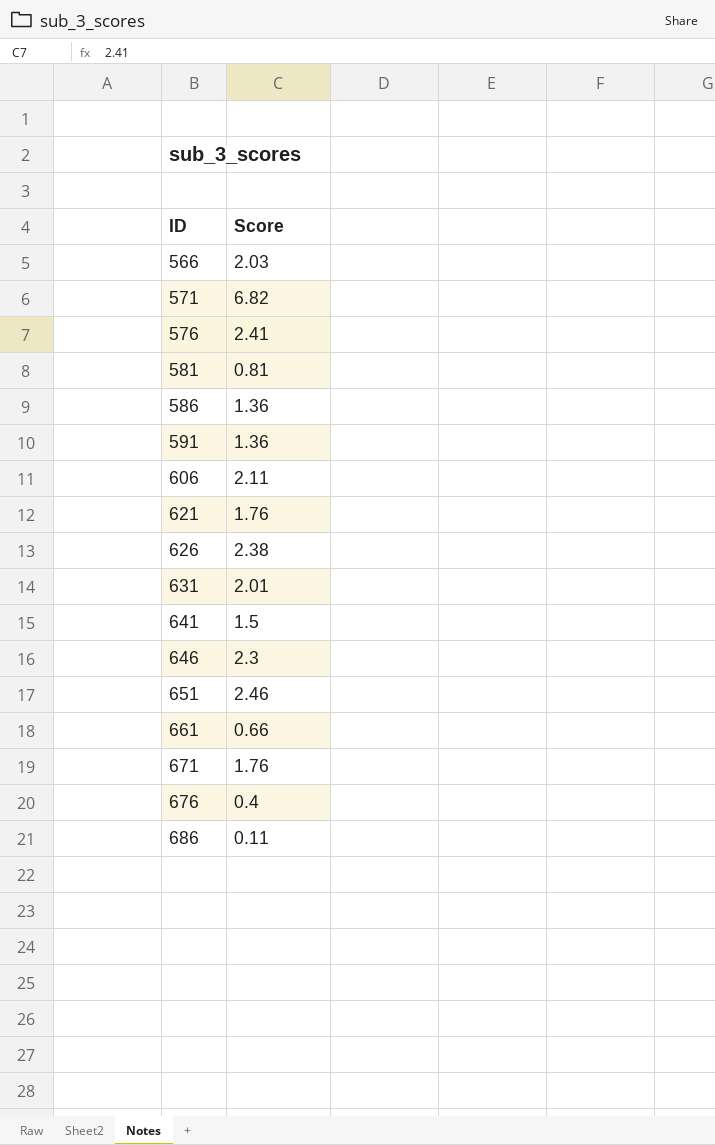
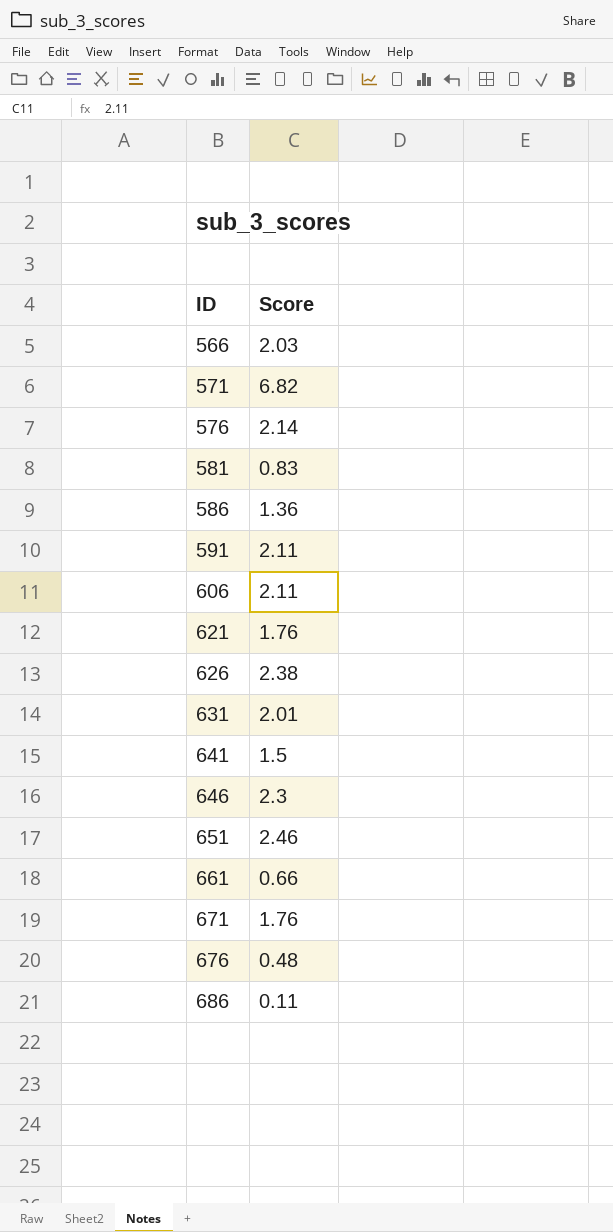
576 | Score: 2.41 -> 2.14
581 | Score: 0.81 -> 0.83
591 | Score: 1.36 -> 2.11
676 | Score: 0.4 -> 0.48

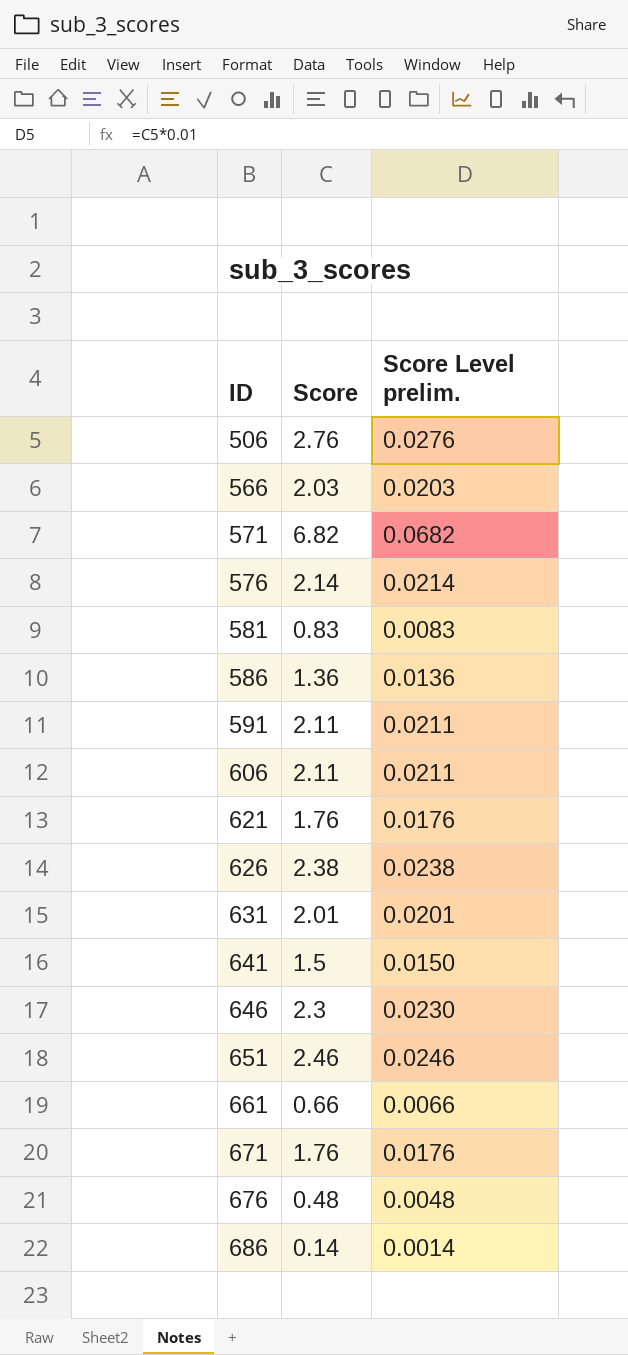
column Score Level prelim. | formula: none -> [Score] * 0.01
row 506: none -> 2.76 | 0.0276
686 | Score: 0.11 -> 0.14

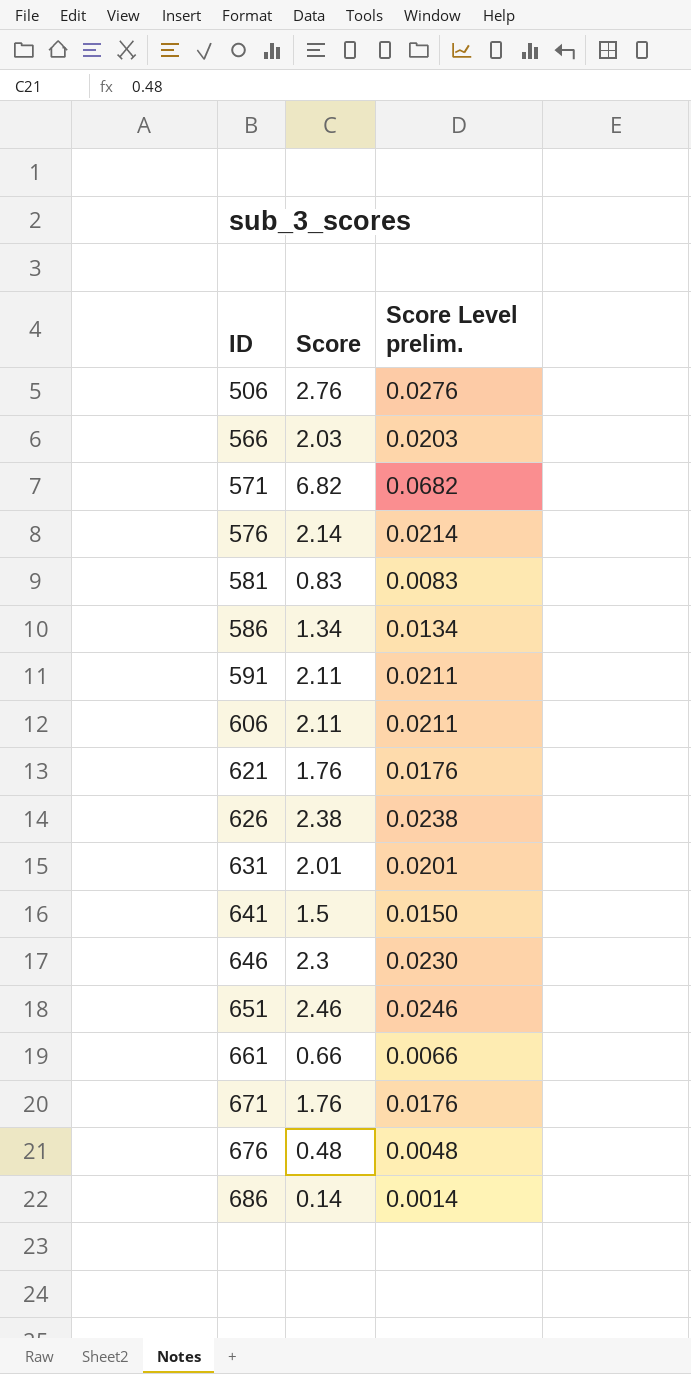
586 | Score: 1.36 -> 1.34
586 | Score Level prelim.: 0.0136 -> 0.0134

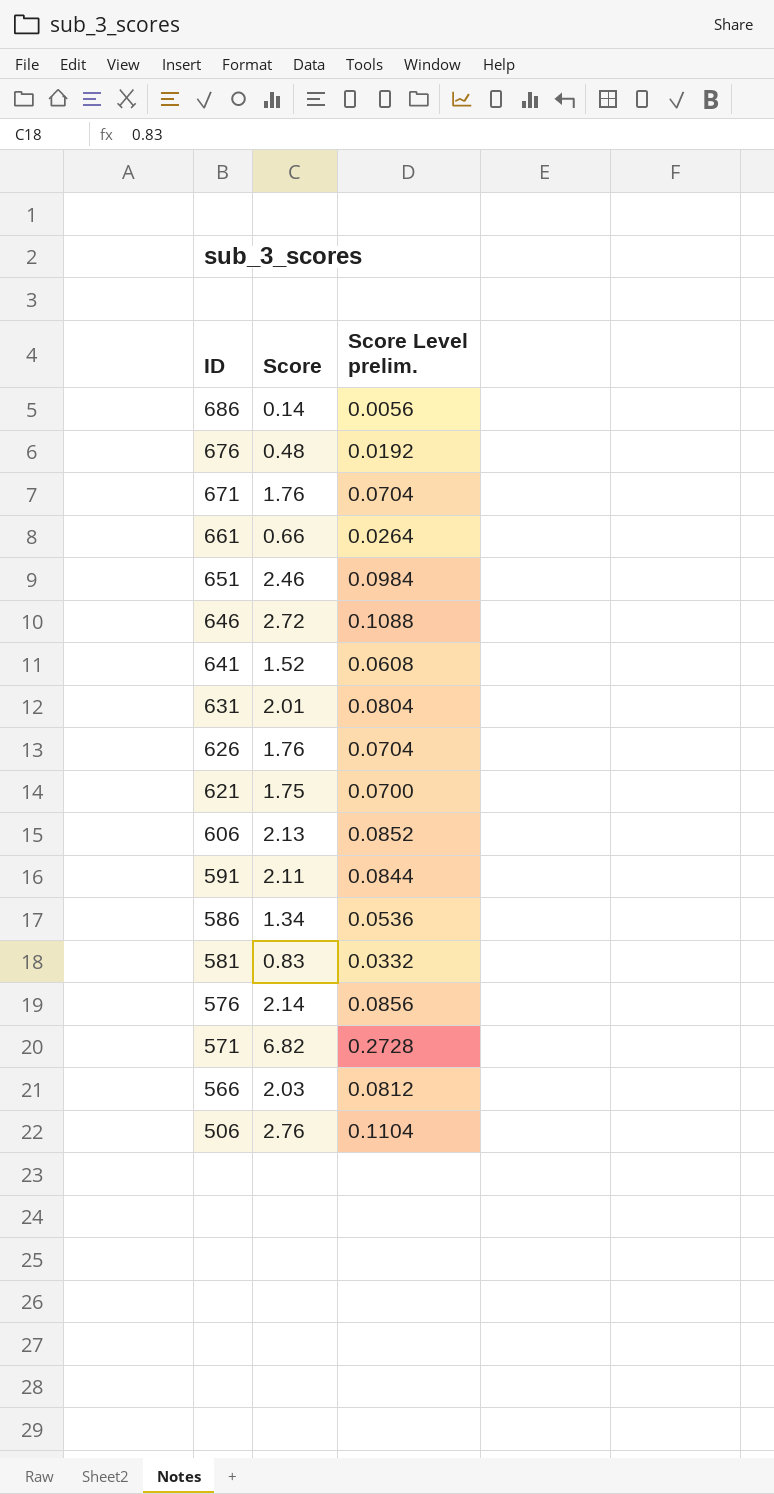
row order: ID ascending -> ID descending
column Score Level prelim. | formula: [Score] * 0.01 -> [Score] * 0.04
646 | Score: 2.3 -> 2.72
641 | Score: 1.5 -> 1.52
626 | Score: 2.38 -> 1.76
621 | Score: 1.76 -> 1.75
606 | Score: 2.11 -> 2.13

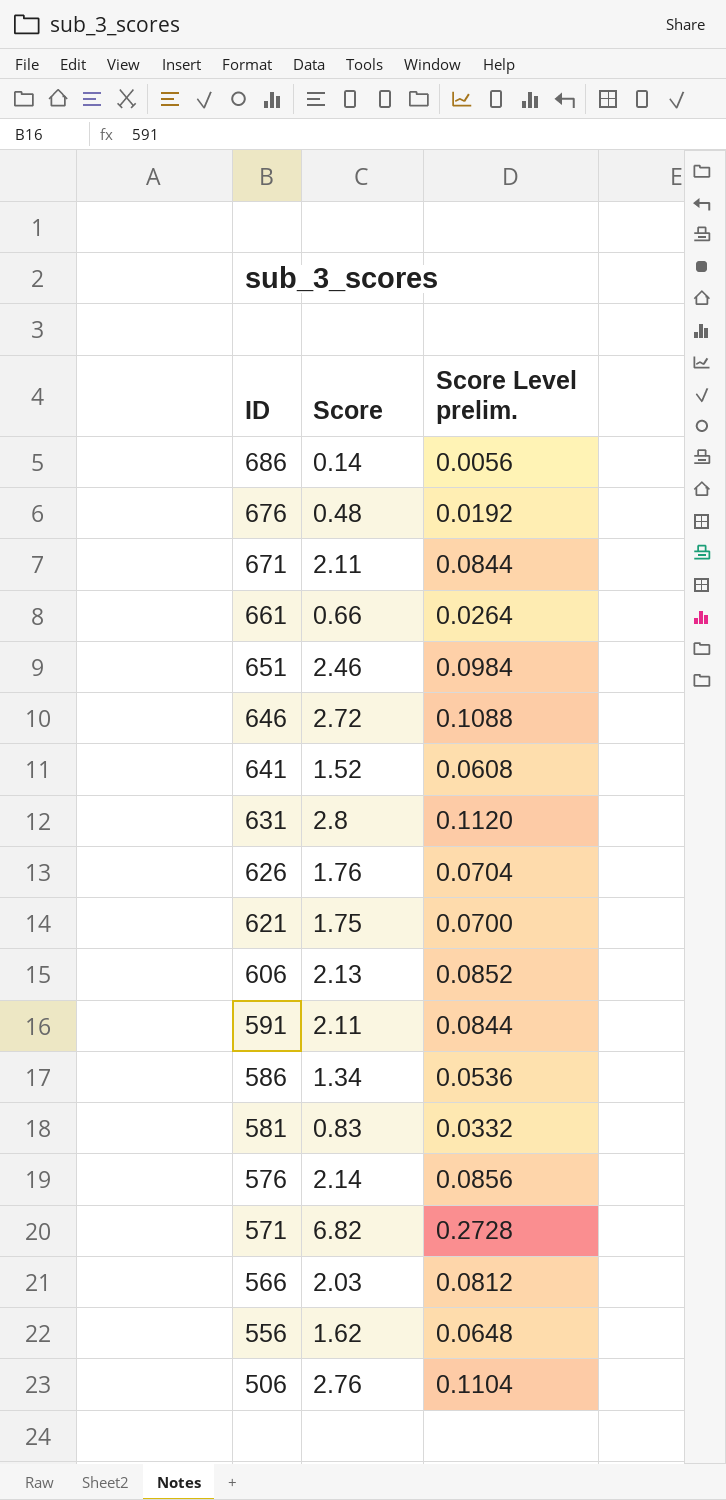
671 | Score: 1.76 -> 2.11
671 | Score Level prelim.: 0.0704 -> 0.0844
631 | Score: 2.01 -> 2.8
631 | Score Level prelim.: 0.0804 -> 0.1120
row 556: none -> 1.62 | 0.0648

